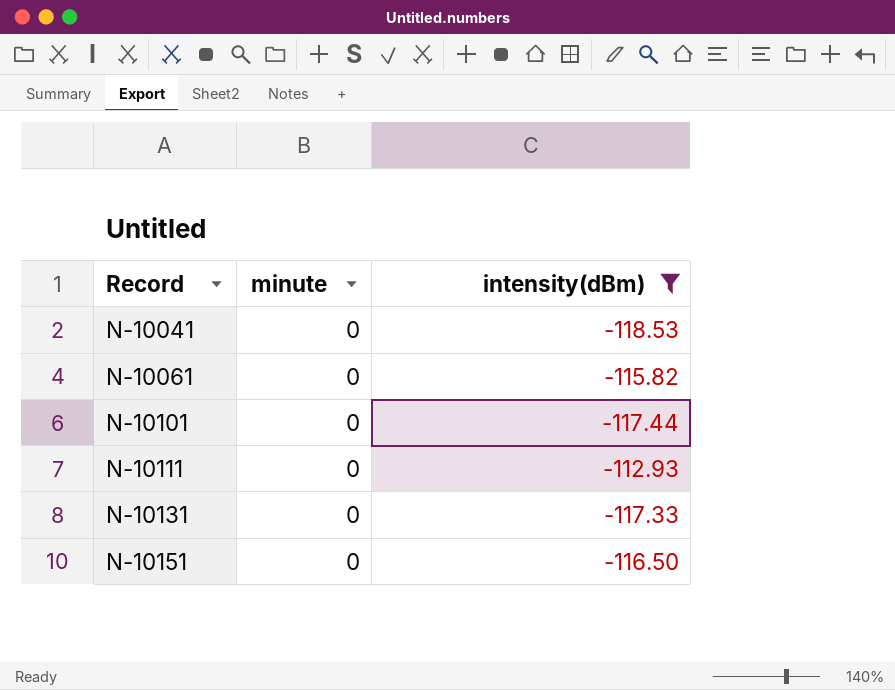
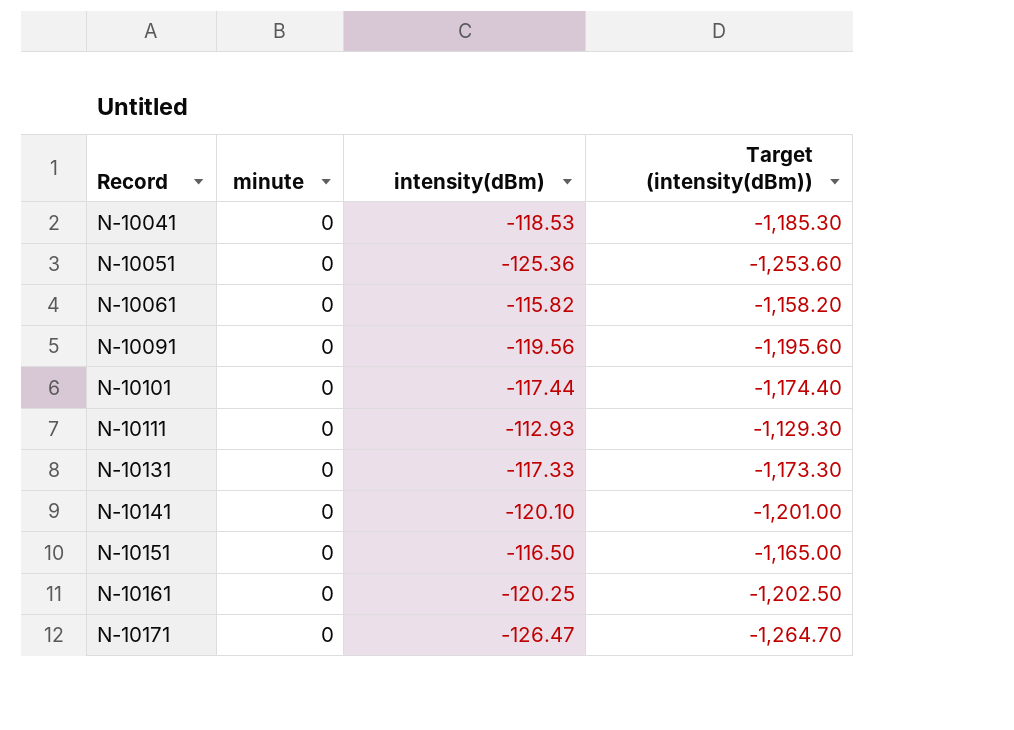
filter: intensity(dBm) >= -118.53 -> none
column Target (intensity(dBm)) | formula: none -> [intensity(dBm)] * 10

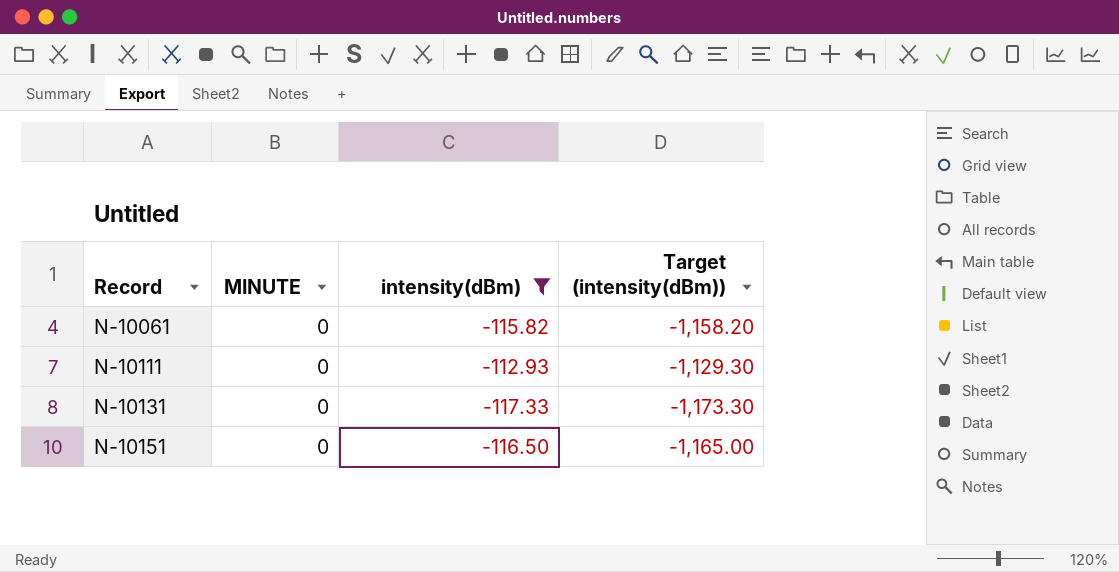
filter: none -> intensity(dBm) >= -117.33
column name: minute -> MINUTE

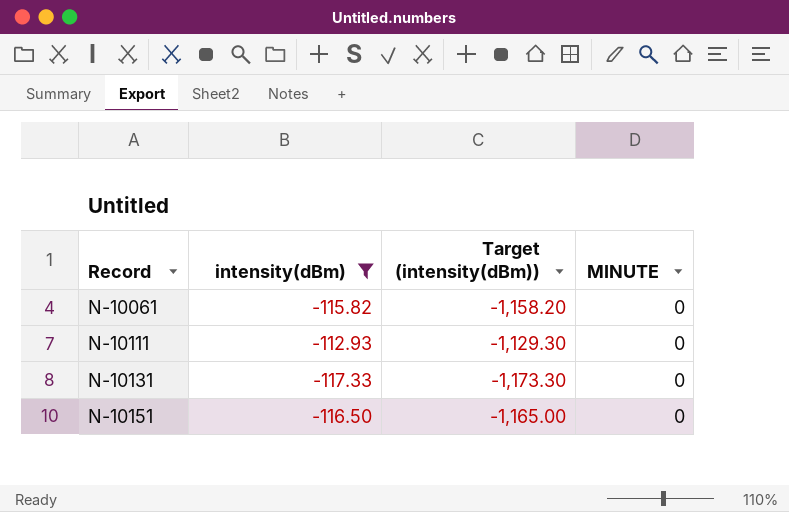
column MINUTE | position: 2 -> 4

